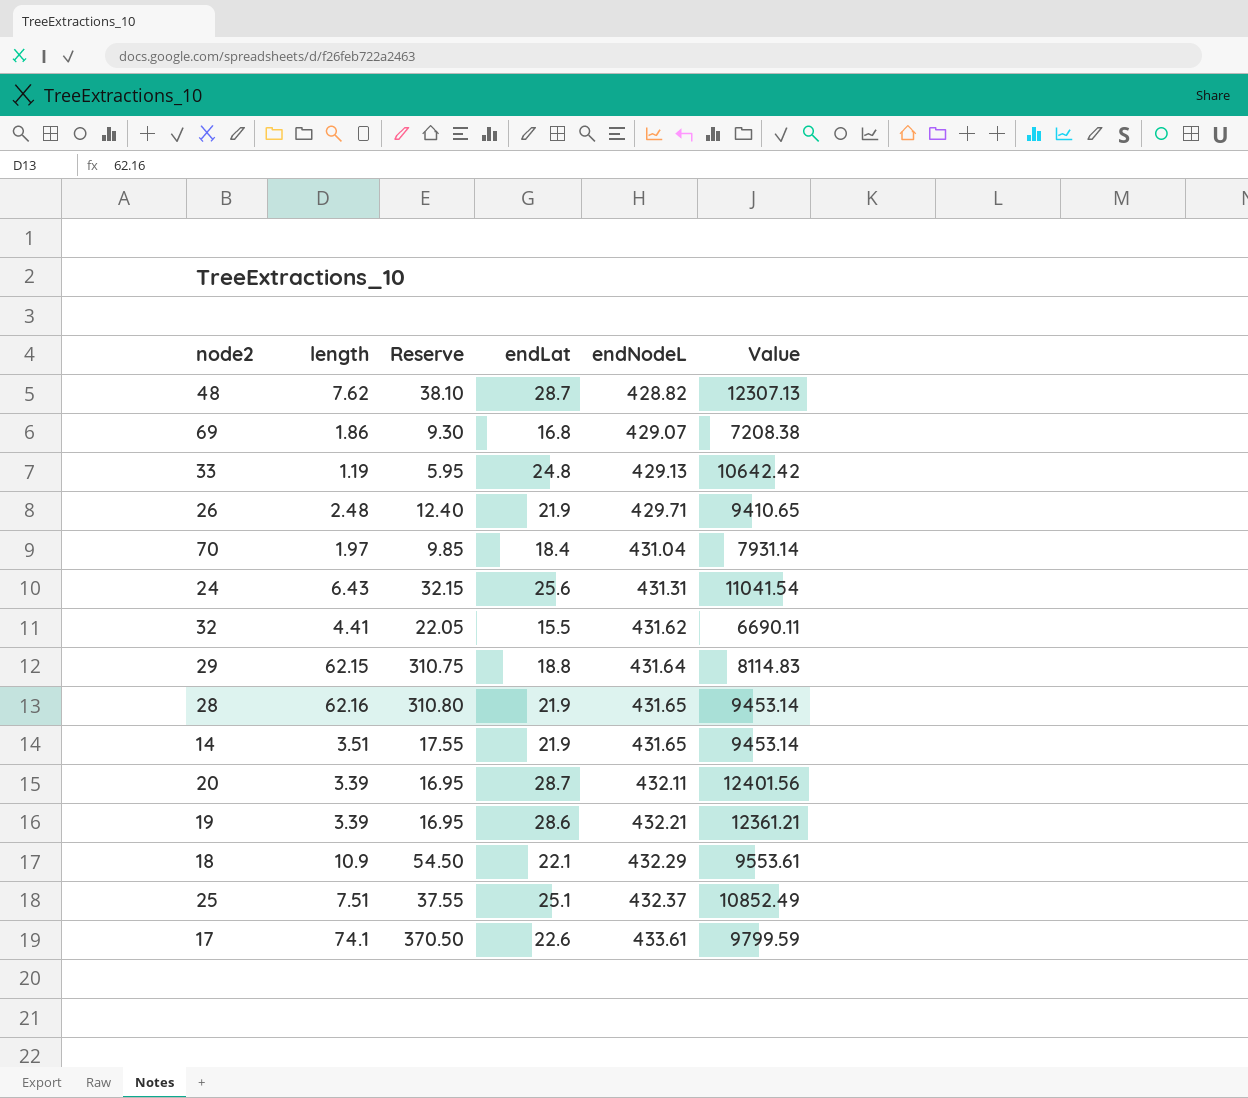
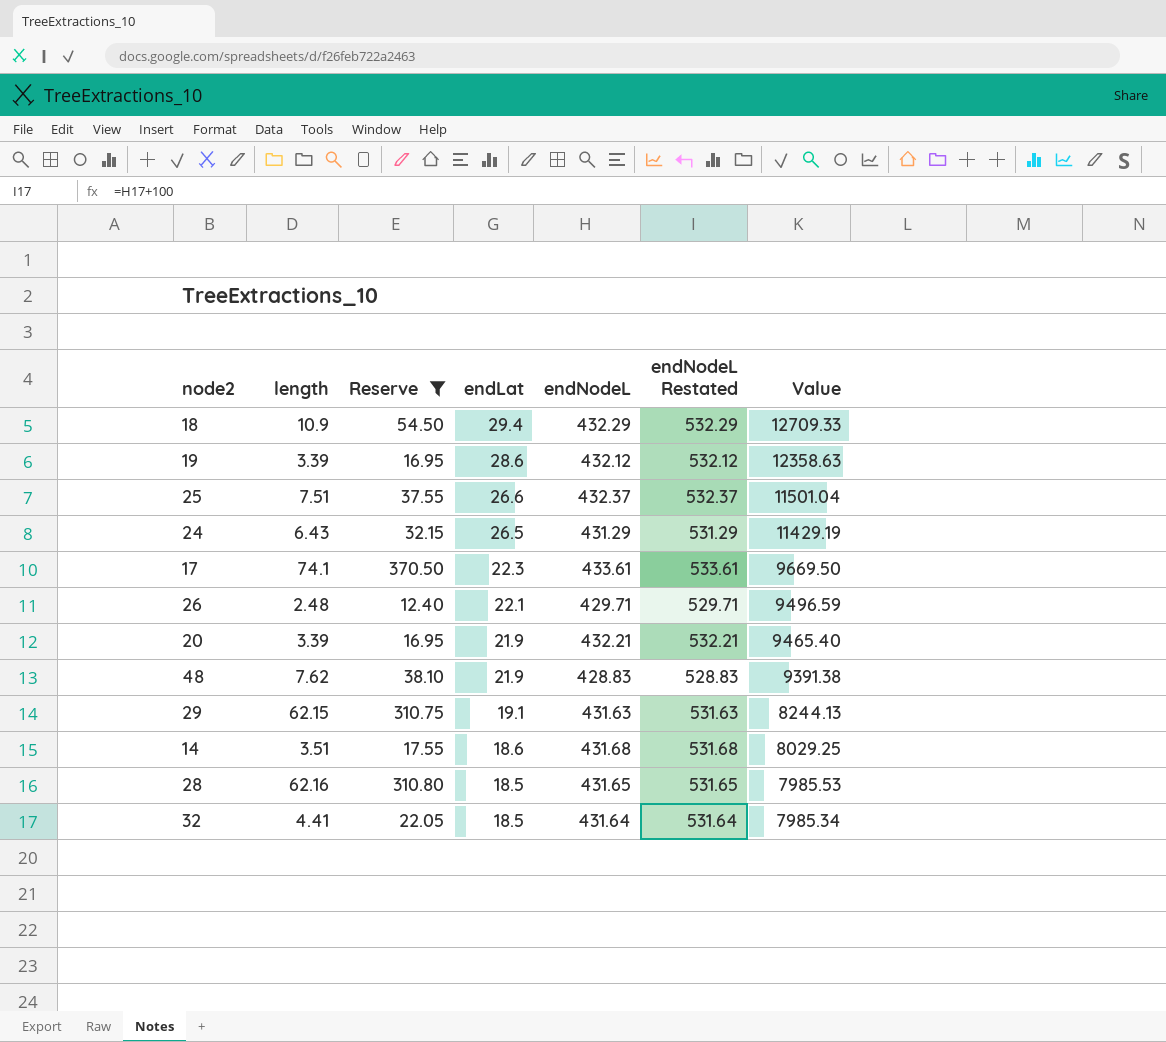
filter: none -> Reserve >= 12.40
row order: endNodeL ascending -> endLat descending
column endNodeL Restated | formula: none -> [endNodeL] + 100
18 | endLat: 22.1 -> 29.4
18 | Value: 9553.61 -> 12709.33
19 | endNodeL: 432.21 -> 432.12
19 | Value: 12361.21 -> 12358.63
25 | endLat: 25.1 -> 26.6
25 | Value: 10852.49 -> 11501.04
24 | endLat: 25.6 -> 26.5
24 | endNodeL: 431.31 -> 431.29
24 | Value: 11041.54 -> 11429.19
17 | endLat: 22.6 -> 22.3
17 | Value: 9799.59 -> 9669.50
26 | endLat: 21.9 -> 22.1
26 | Value: 9410.65 -> 9496.59
20 | endLat: 28.7 -> 21.9
20 | endNodeL: 432.11 -> 432.21
20 | Value: 12401.56 -> 9465.40
48 | endLat: 28.7 -> 21.9
48 | endNodeL: 428.82 -> 428.83
48 | Value: 12307.13 -> 9391.38
29 | endLat: 18.8 -> 19.1
29 | endNodeL: 431.64 -> 431.63
29 | Value: 8114.83 -> 8244.13
14 | endLat: 21.9 -> 18.6
14 | endNodeL: 431.65 -> 431.68
14 | Value: 9453.14 -> 8029.25
28 | endLat: 21.9 -> 18.5
28 | Value: 9453.14 -> 7985.53
32 | endLat: 15.5 -> 18.5
32 | endNodeL: 431.62 -> 431.64
32 | Value: 6690.11 -> 7985.34

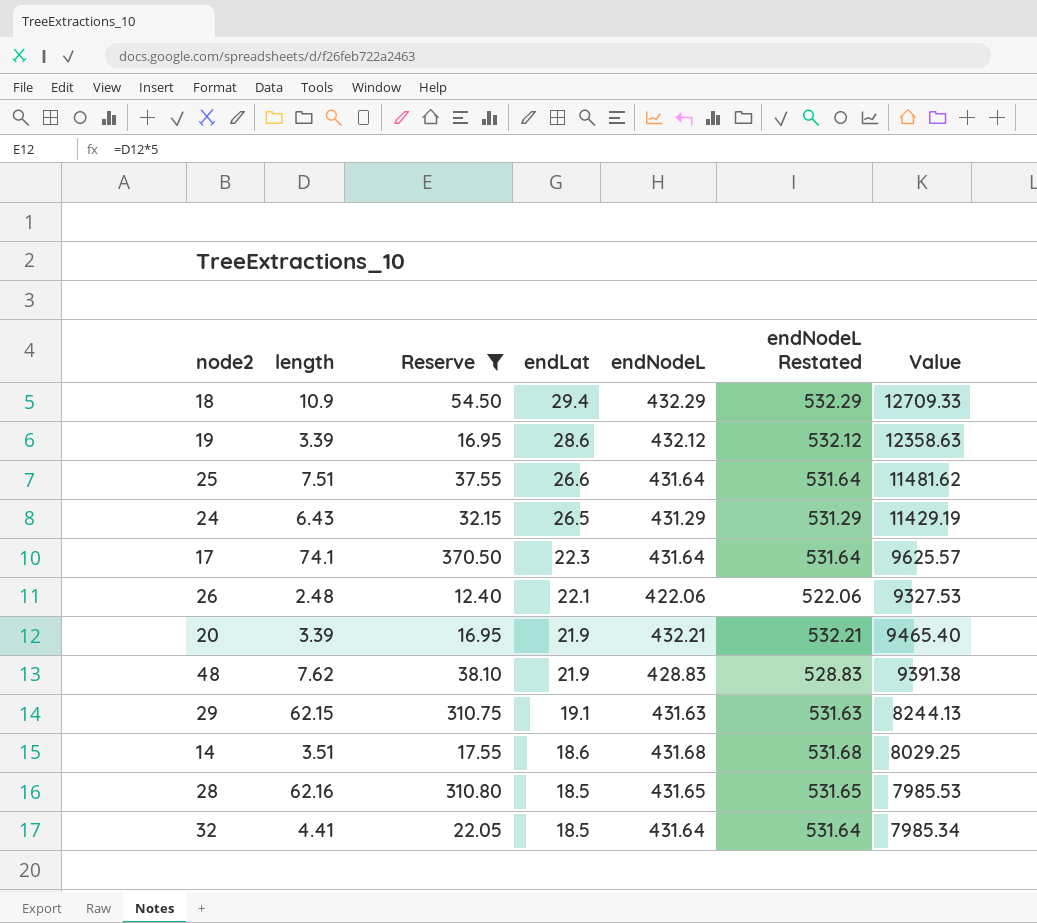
25 | endNodeL: 432.37 -> 431.64
25 | endNodeL Restated: 532.37 -> 531.64
25 | Value: 11501.04 -> 11481.62
17 | endNodeL: 433.61 -> 431.64
17 | endNodeL Restated: 533.61 -> 531.64
17 | Value: 9669.50 -> 9625.57
26 | endNodeL: 429.71 -> 422.06
26 | endNodeL Restated: 529.71 -> 522.06
26 | Value: 9496.59 -> 9327.53

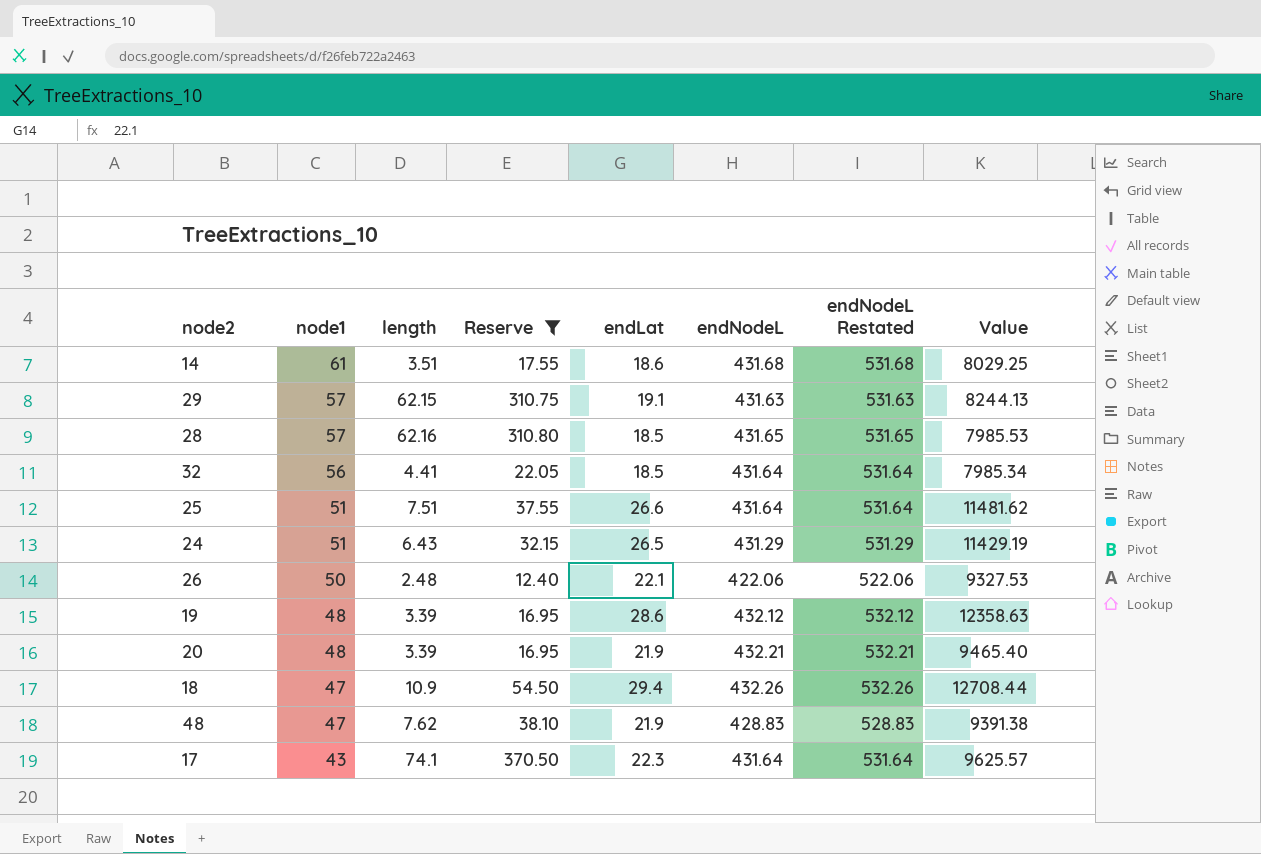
row order: endLat descending -> node1 descending
column node1 | position: none -> 2
18 | endNodeL: 432.29 -> 432.26
18 | endNodeL Restated: 532.29 -> 532.26
18 | Value: 12709.33 -> 12708.44

